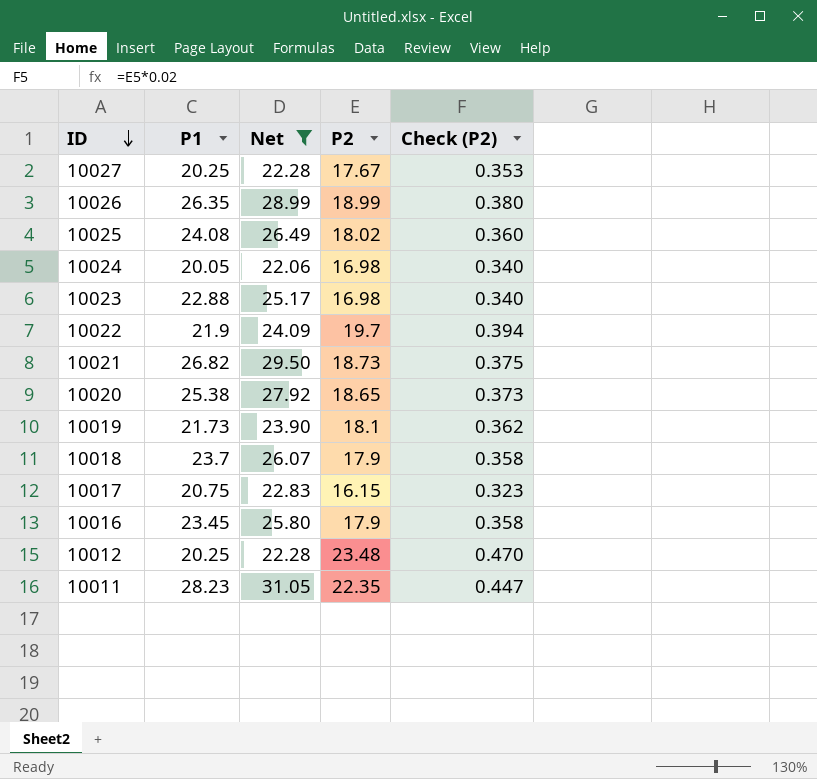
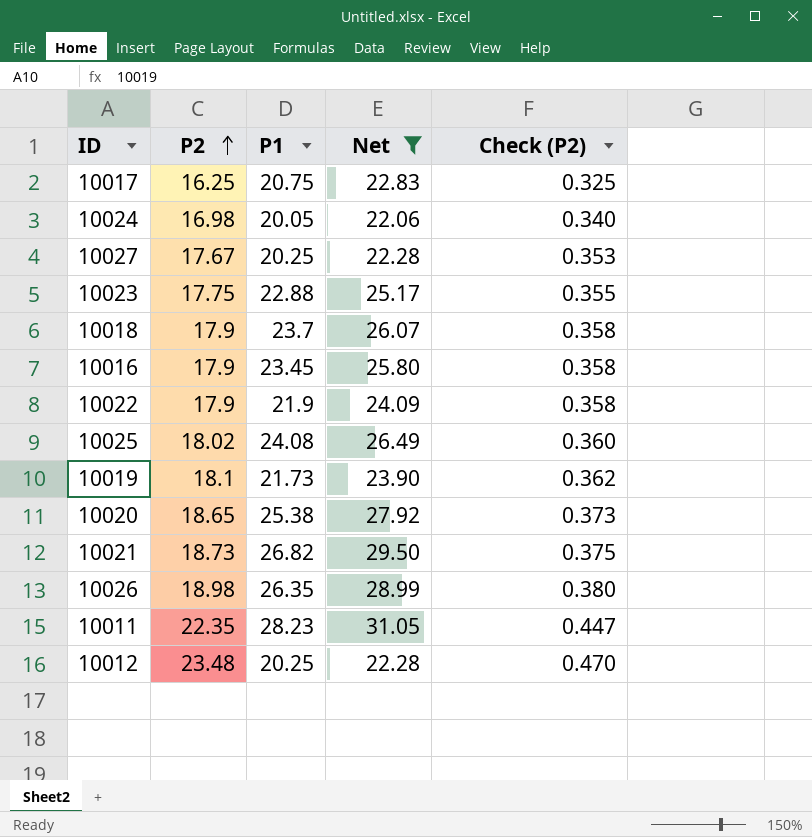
row order: ID descending -> P2 ascending
column P2 | position: 4 -> 2
10017 | P2: 16.15 -> 16.25
10017 | Check (P2): 0.323 -> 0.325
10023 | P2: 16.98 -> 17.75
10023 | Check (P2): 0.340 -> 0.355
10022 | P2: 19.7 -> 17.9
10022 | Check (P2): 0.394 -> 0.358
10026 | P2: 18.99 -> 18.98

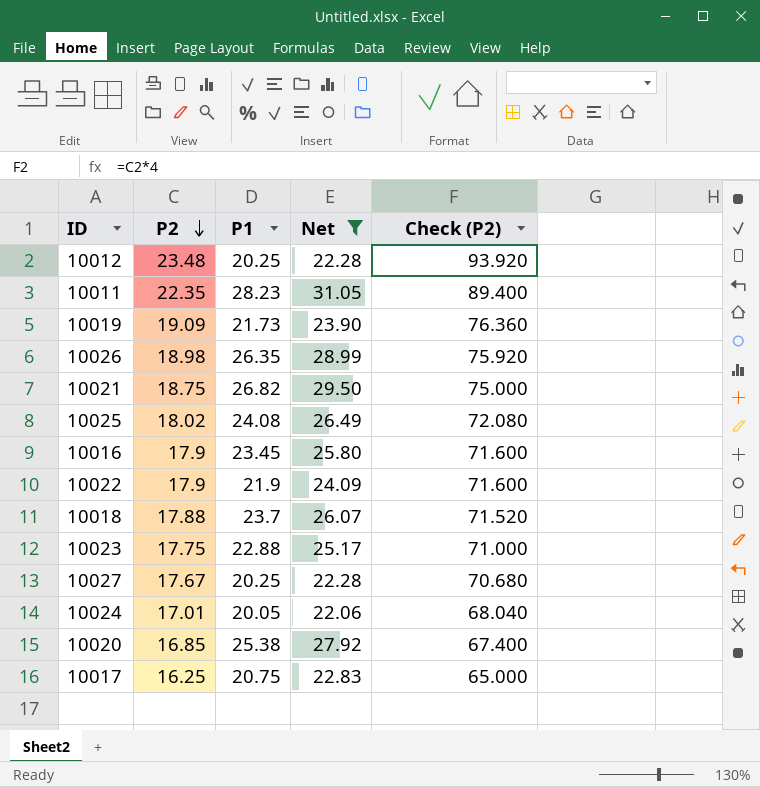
row order: P2 ascending -> P2 descending
column Check (P2) | formula: [P2] * 0.02 -> [P2] * 4
10019 | P2: 18.1 -> 19.09
10021 | P2: 18.73 -> 18.75
10018 | P2: 17.9 -> 17.88
10024 | P2: 16.98 -> 17.01
10020 | P2: 18.65 -> 16.85

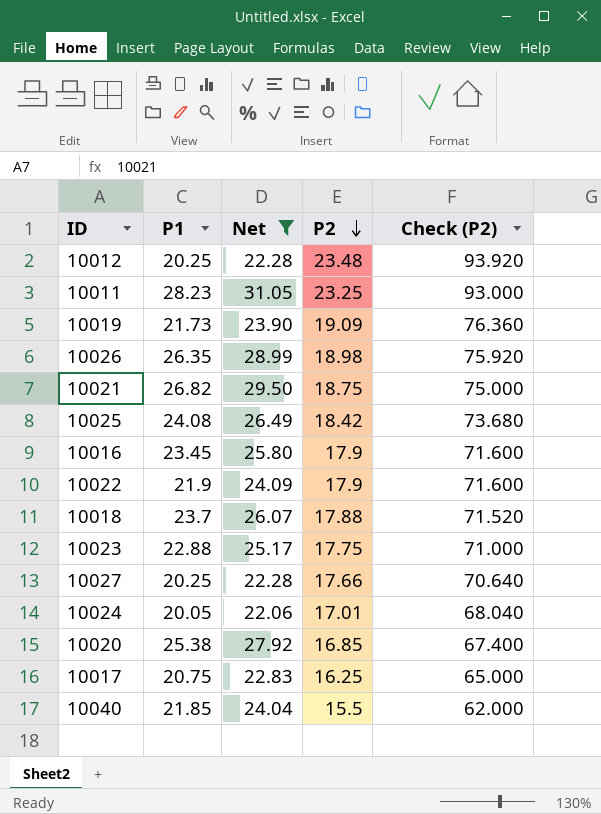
column P2 | position: 2 -> 4
10011 | P2: 22.35 -> 23.25
10011 | Check (P2): 89.400 -> 93.000
10025 | P2: 18.02 -> 18.42
10025 | Check (P2): 72.080 -> 73.680
10027 | P2: 17.67 -> 17.66
10027 | Check (P2): 70.680 -> 70.640
row 10040: none -> 21.85 | 24.04 | 15.5 | 62.000

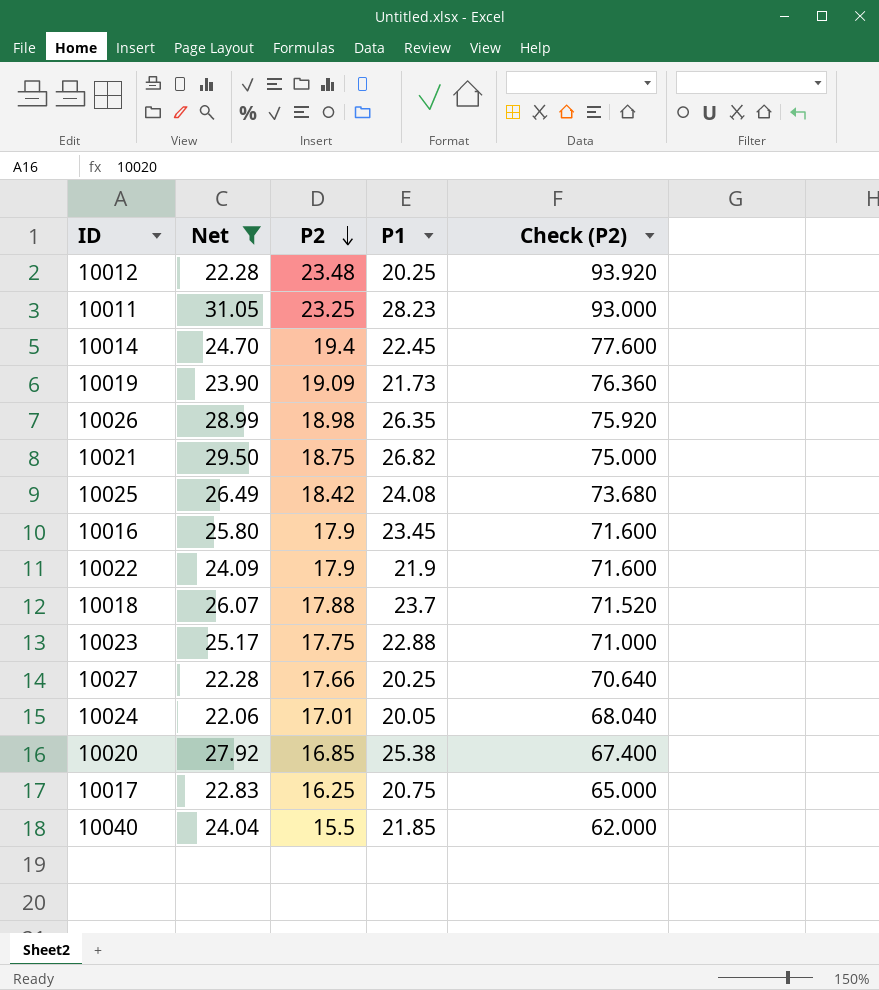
column P1 | position: 2 -> 4
row 10014: none -> 24.70 | 19.4 | 22.45 | 77.600

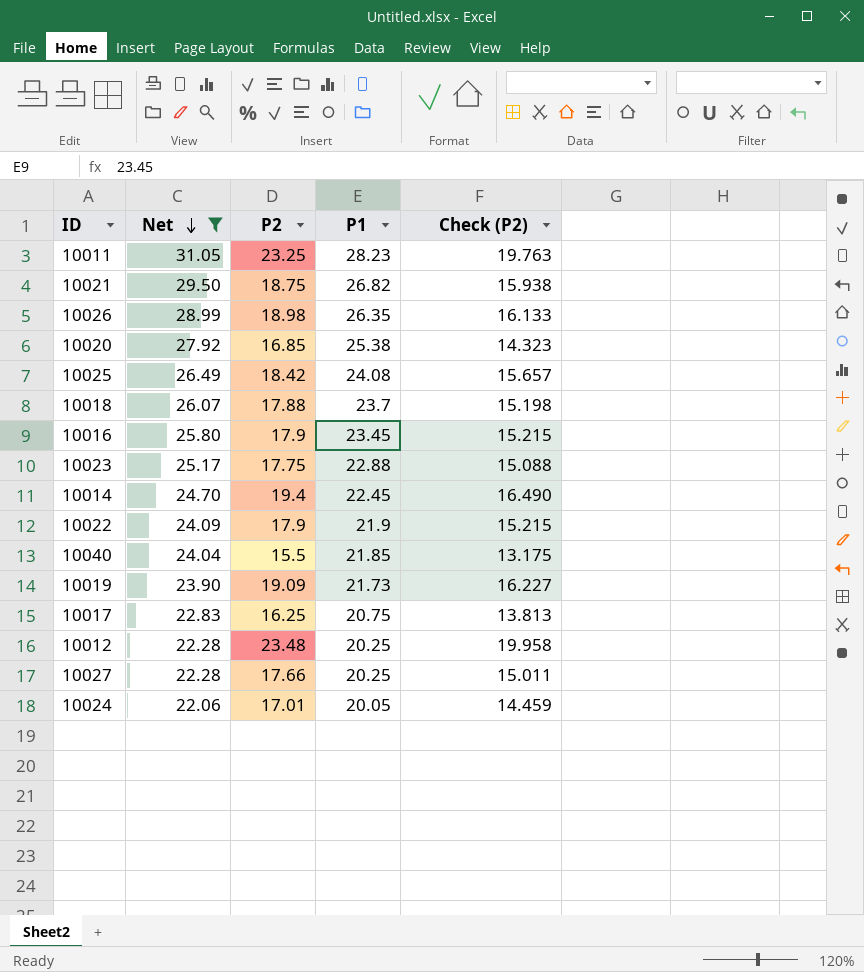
row order: P2 descending -> Net descending
column Check (P2) | formula: [P2] * 4 -> [P2] * 0.85

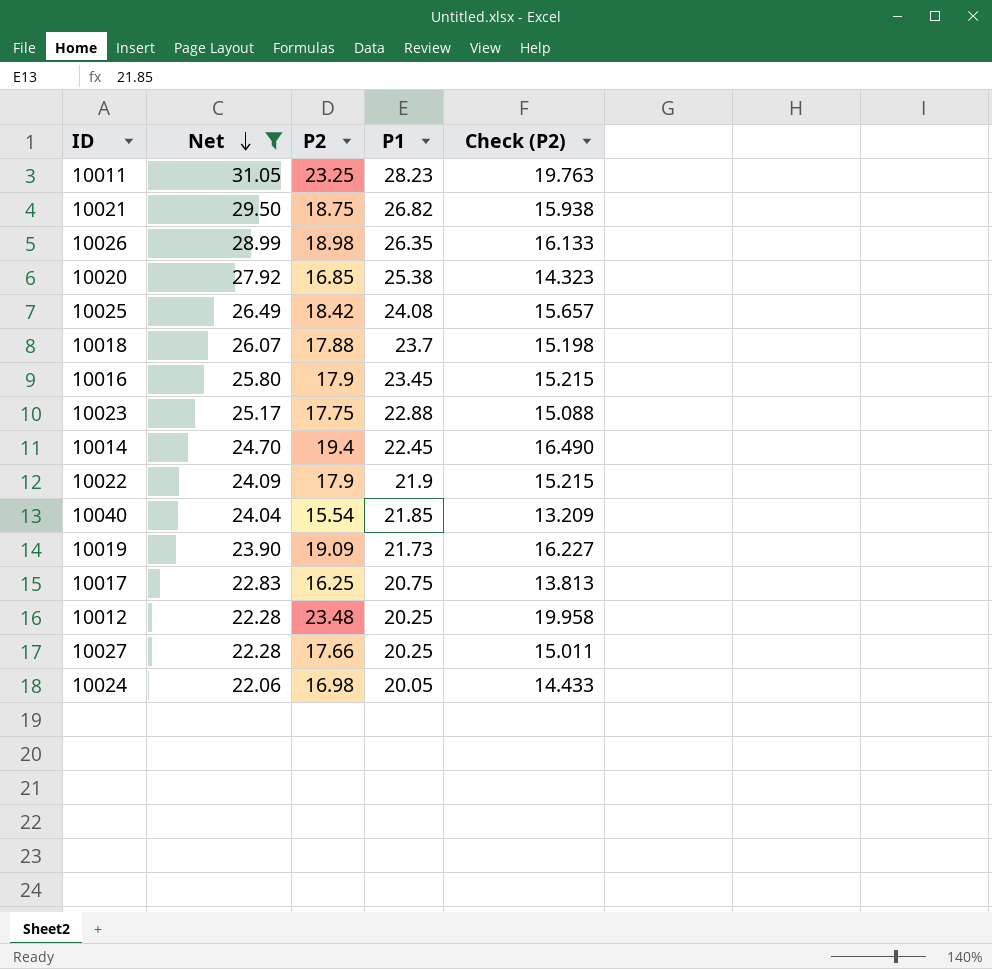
10040 | P2: 15.5 -> 15.54
10040 | Check (P2): 13.175 -> 13.209
10024 | P2: 17.01 -> 16.98
10024 | Check (P2): 14.459 -> 14.433

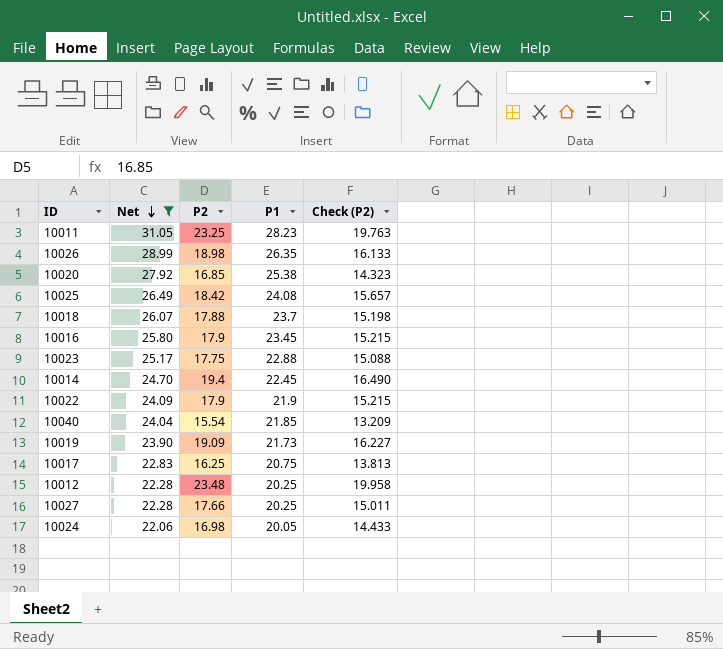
row 10021: 29.50 | 18.75 | 26.82 | 15.938 -> none

